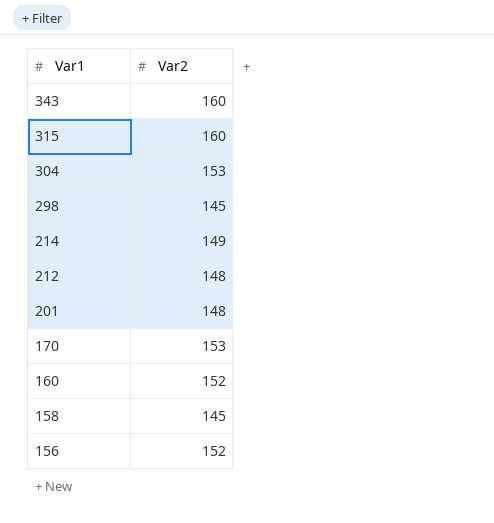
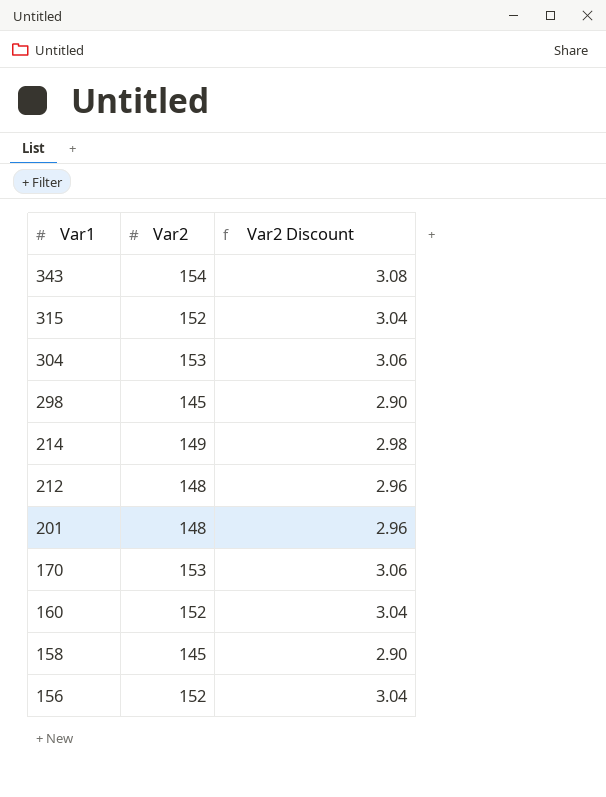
column Var2 Discount | formula: none -> [Var2] * 0.02
343 | Var2: 160 -> 154
315 | Var2: 160 -> 152

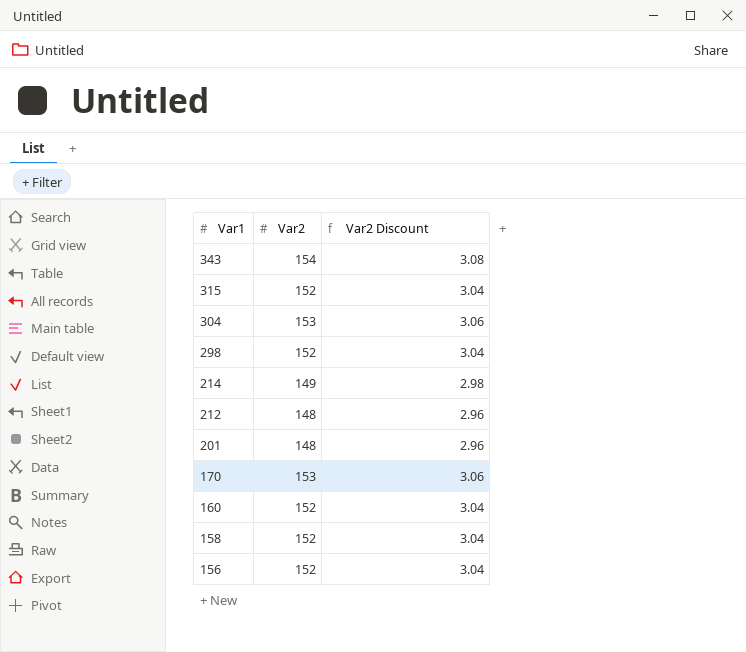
298 | Var2: 145 -> 152
298 | Var2 Discount: 2.90 -> 3.04
158 | Var2: 145 -> 152
158 | Var2 Discount: 2.90 -> 3.04

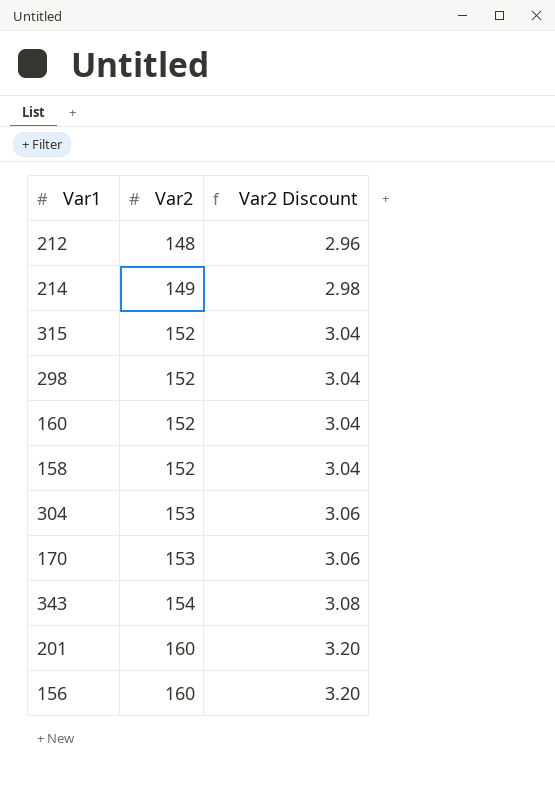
row order: Var1 descending -> Var2 ascending
201 | Var2: 148 -> 160
201 | Var2 Discount: 2.96 -> 3.20
156 | Var2: 152 -> 160
156 | Var2 Discount: 3.04 -> 3.20

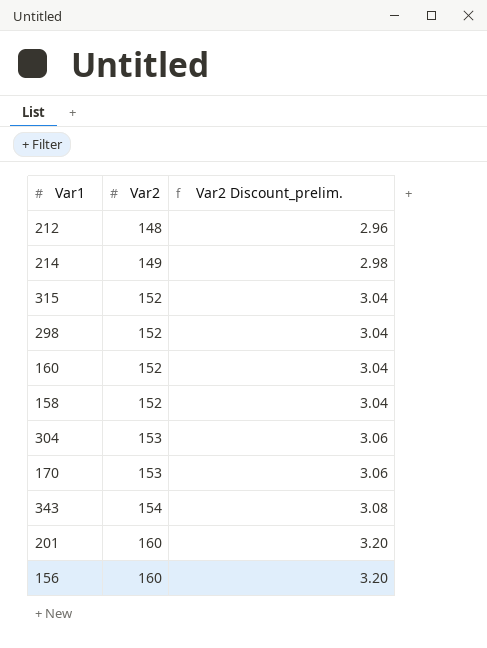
column name: Var2 Discount -> Var2 Discount_prelim.

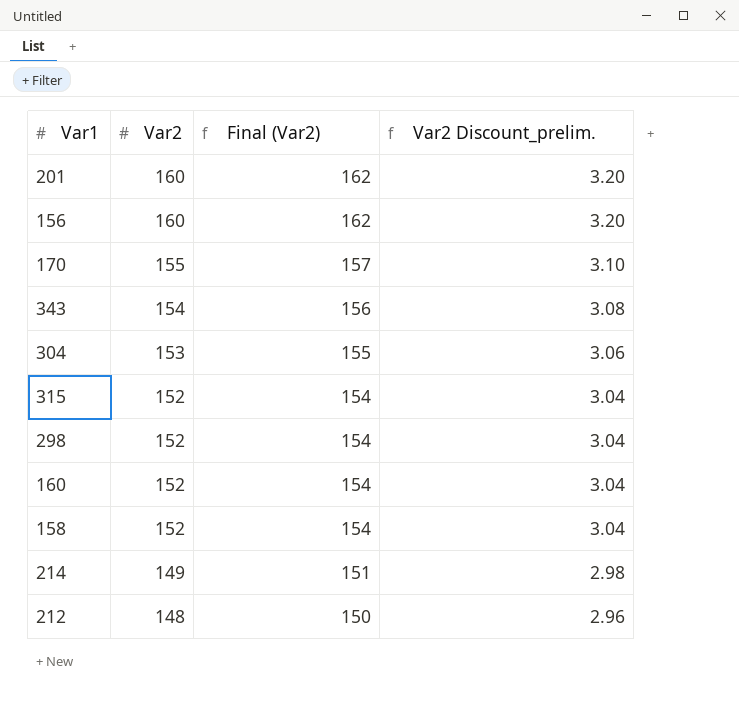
row order: Var2 ascending -> Var2 descending
column Final (Var2) | formula: none -> [Var2] + 2
170 | Var2: 153 -> 155
170 | Var2 Discount_prelim.: 3.06 -> 3.10

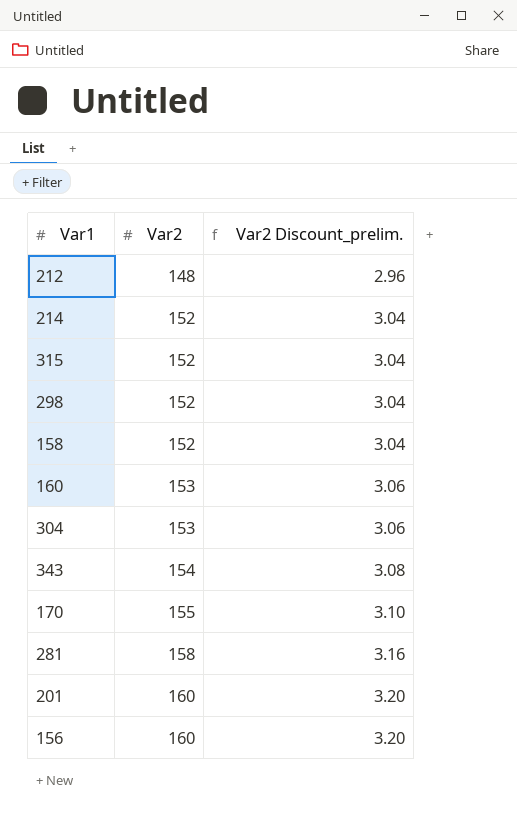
row order: Var2 descending -> Var2 ascending
column Final (Var2) | formula: [Var2] + 2 -> none
214 | Var2: 149 -> 152
214 | Var2 Discount_prelim.: 2.98 -> 3.04
160 | Var2: 152 -> 153
160 | Var2 Discount_prelim.: 3.04 -> 3.06
row 281: none -> 158 | 3.16

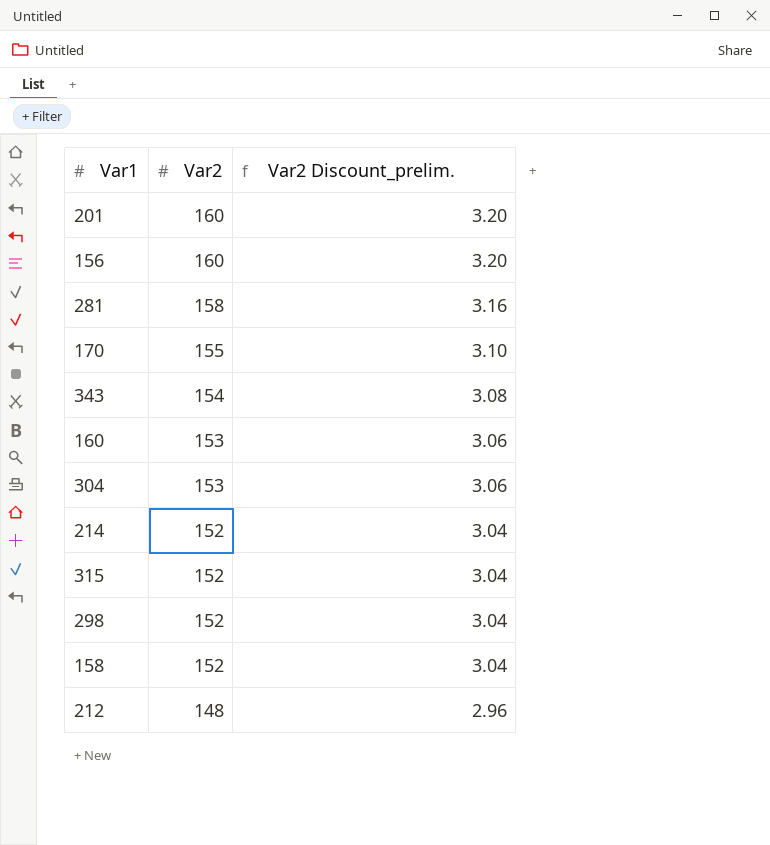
row order: Var2 ascending -> Var2 descending

